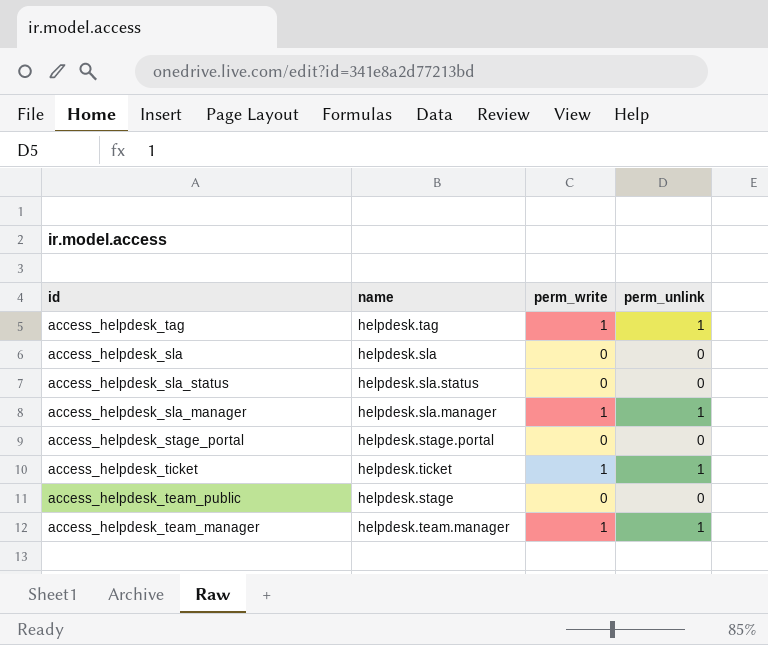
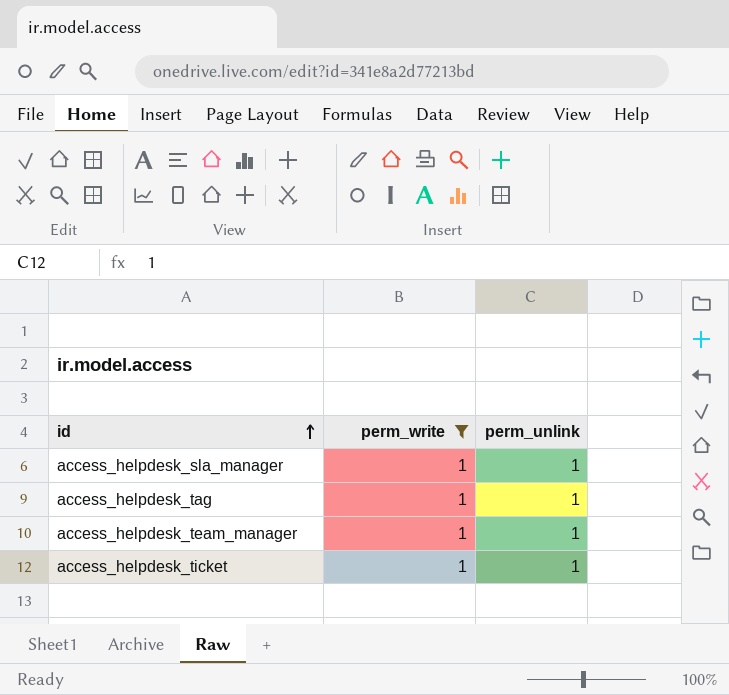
filter: none -> perm_write = 1
row order: none -> id ascending
column name | position: 2 -> none

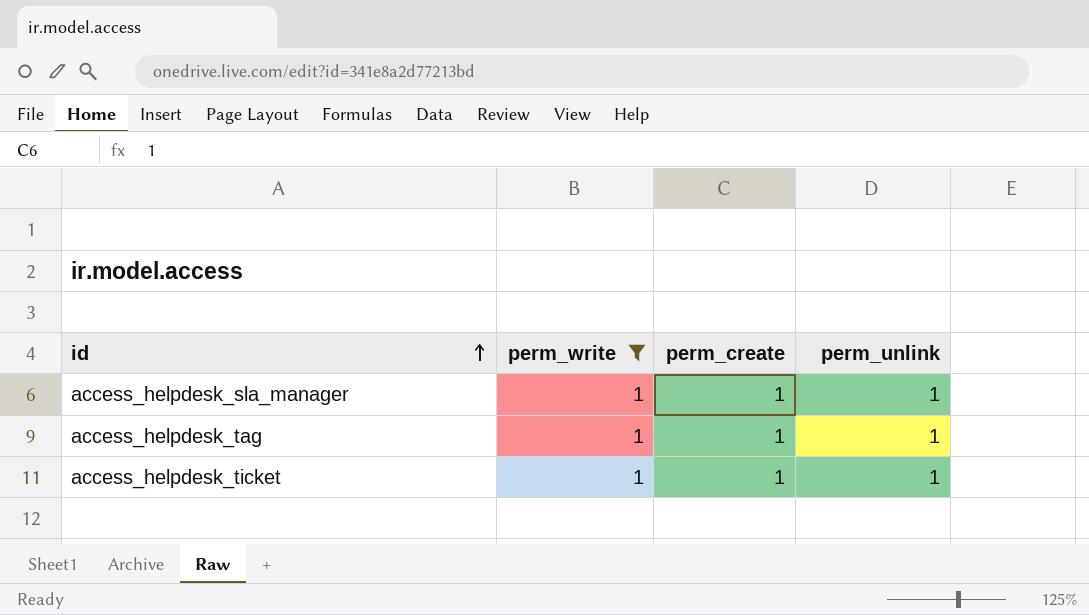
column perm_create | position: none -> 3
row access_helpdesk_team_manager: 1 | 1 -> none

